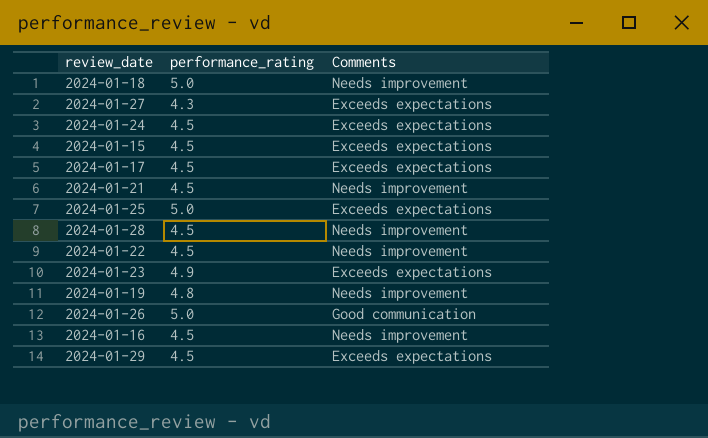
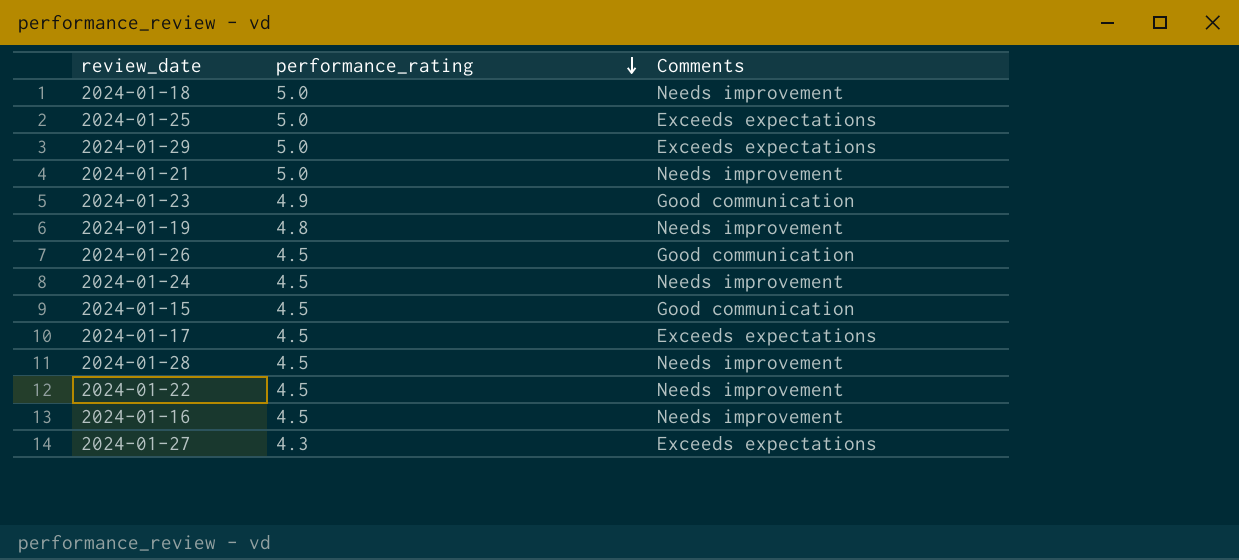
row order: none -> performance_rating descending
2024-01-29 | performance_rating: 4.5 -> 5.0
2024-01-21 | performance_rating: 4.5 -> 5.0
2024-01-23 | Comments: Exceeds expectations -> Good communication
2024-01-26 | performance_rating: 5.0 -> 4.5
2024-01-24 | Comments: Exceeds expectations -> Needs improvement
2024-01-15 | Comments: Exceeds expectations -> Good communication

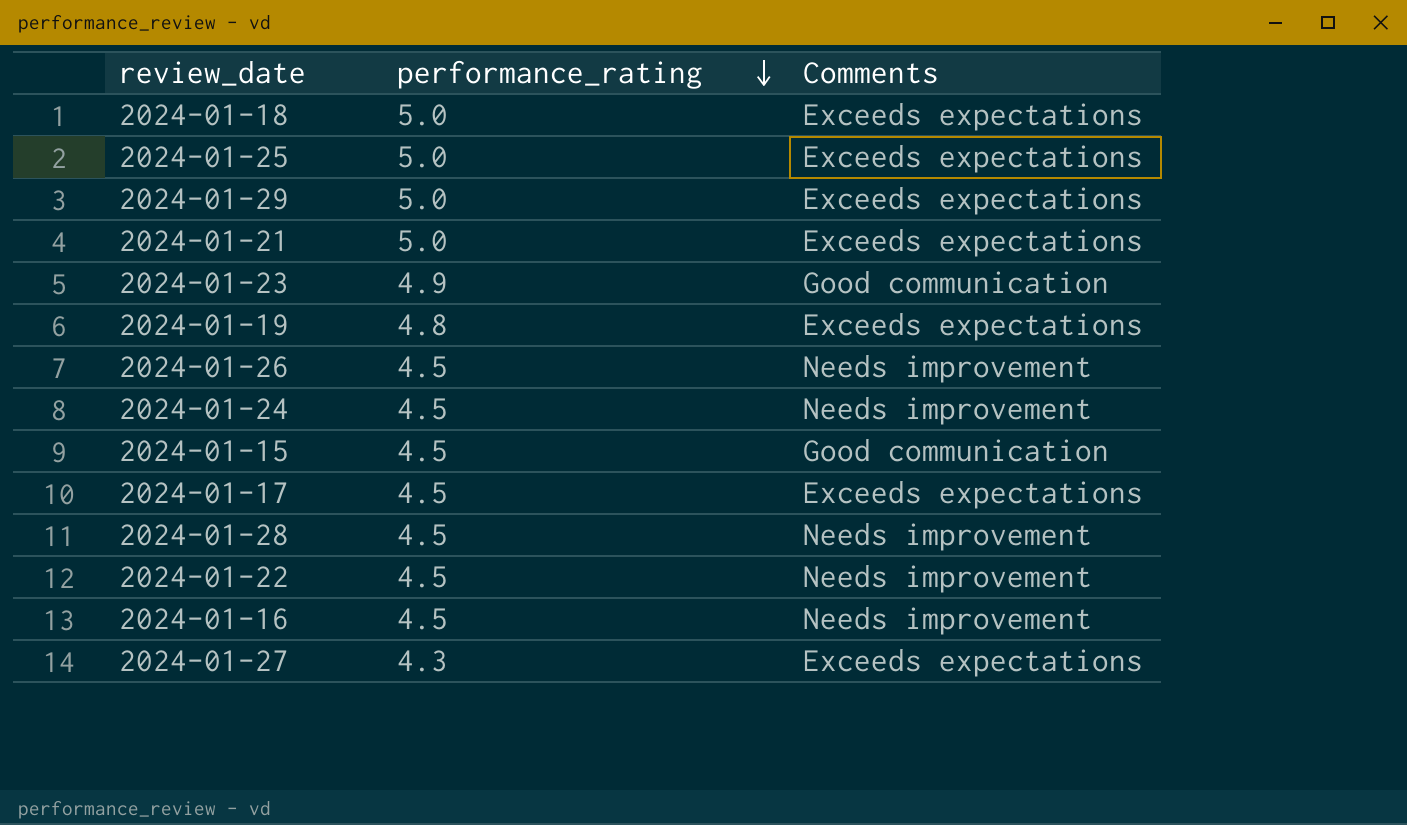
2024-01-18 | Comments: Needs improvement -> Exceeds expectations
2024-01-21 | Comments: Needs improvement -> Exceeds expectations
2024-01-19 | Comments: Needs improvement -> Exceeds expectations
2024-01-26 | Comments: Good communication -> Needs improvement

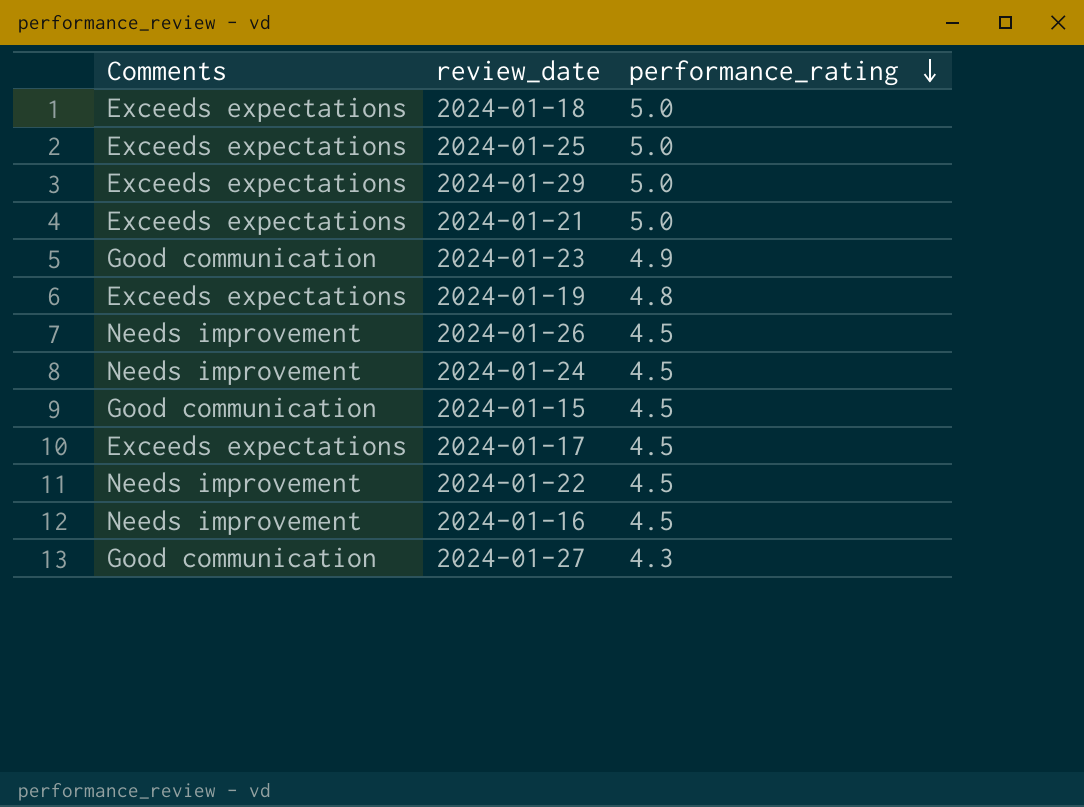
column Comments | position: 3 -> 1
row 2024-01-28: 4.5 | Needs improvement -> none
2024-01-27 | Comments: Exceeds expectations -> Good communication

